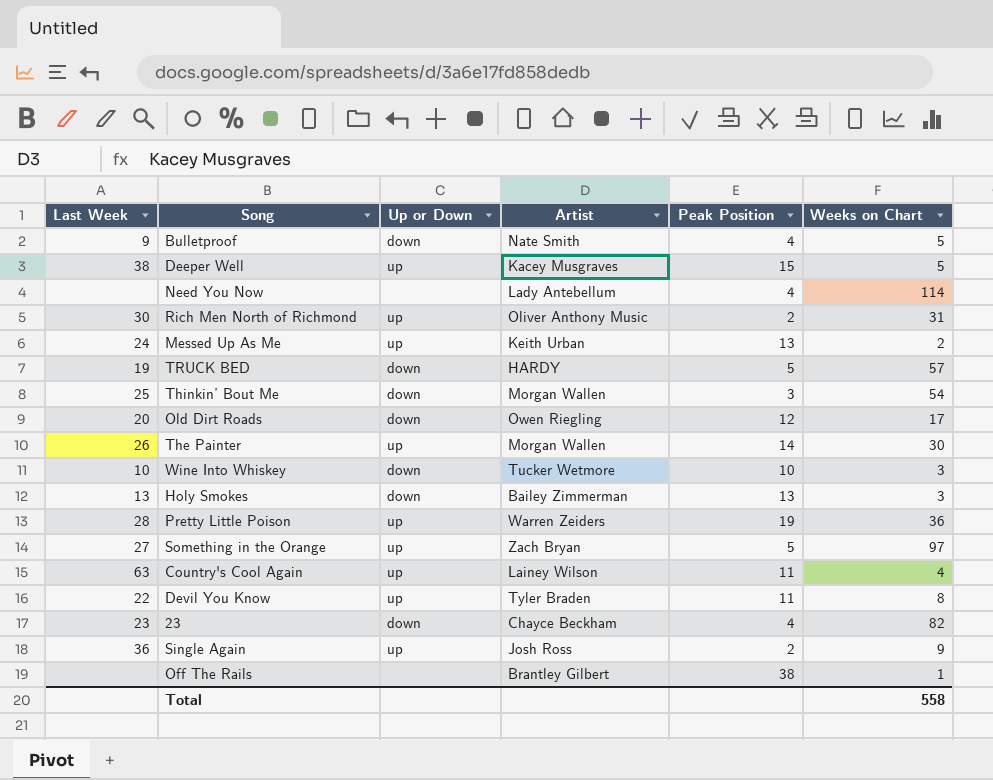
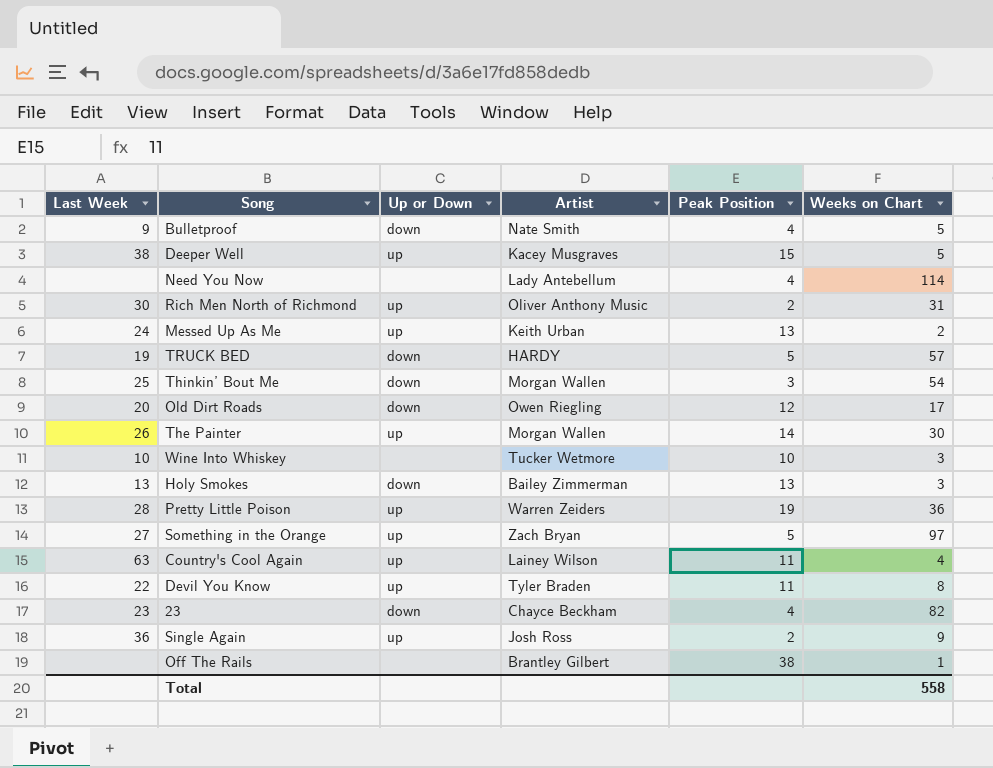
Wine Into Whiskey | Up or Down: down -> none

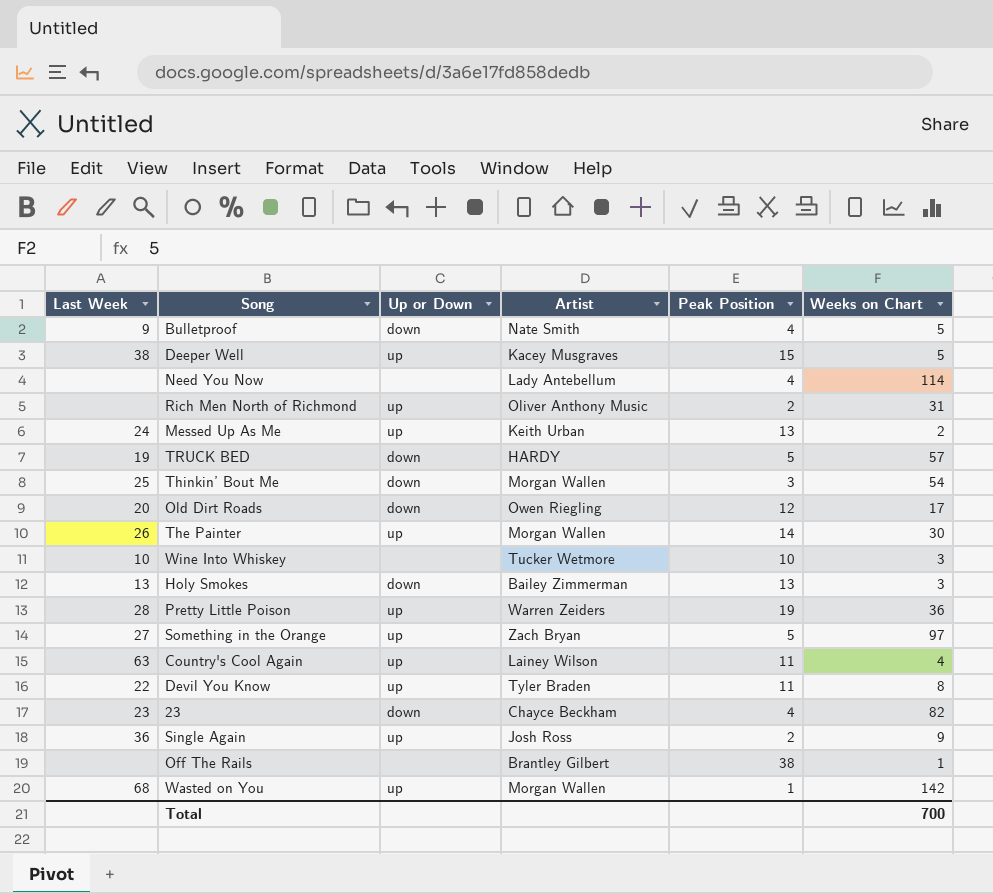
Rich Men North of Richmond | Last Week: 30 -> none
row Wasted on You: none -> 68 | up | Morgan Wallen | 1 | 142
Total | Weeks on Chart: 558 -> 700

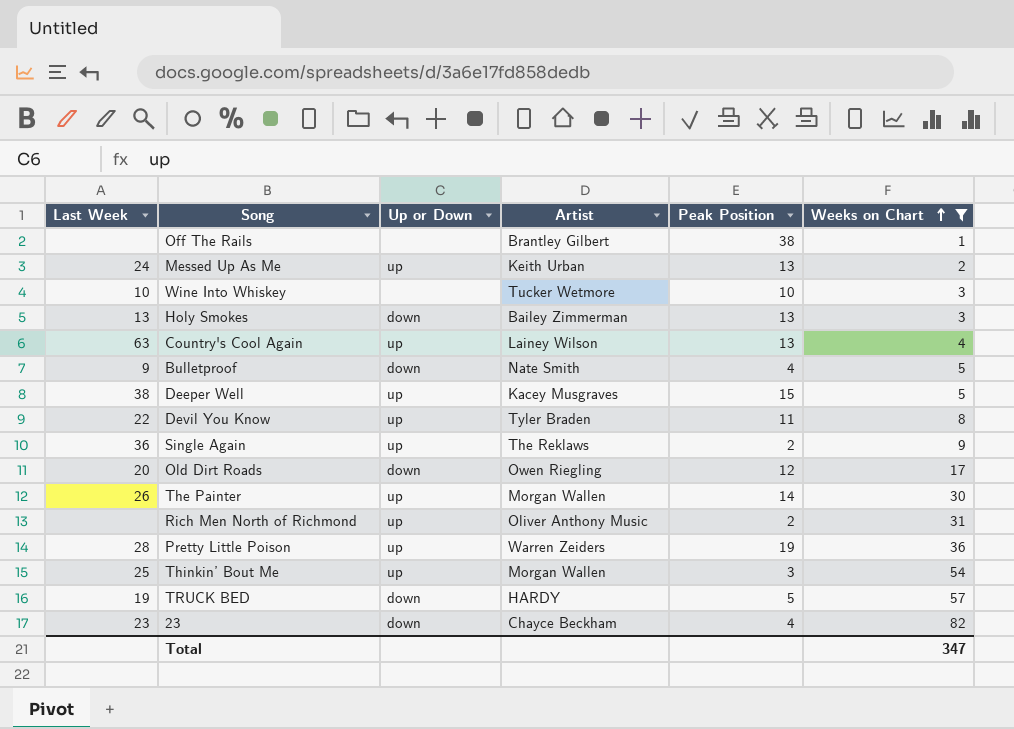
filter: none -> Weeks on Chart <= 82
row order: none -> Weeks on Chart ascending
Country's Cool Again | Peak Position: 11 -> 13
Single Again | Artist: Josh Ross -> The Reklaws
Thinkin’ Bout Me | Up or Down: down -> up
Total | Weeks on Chart: 700 -> 347

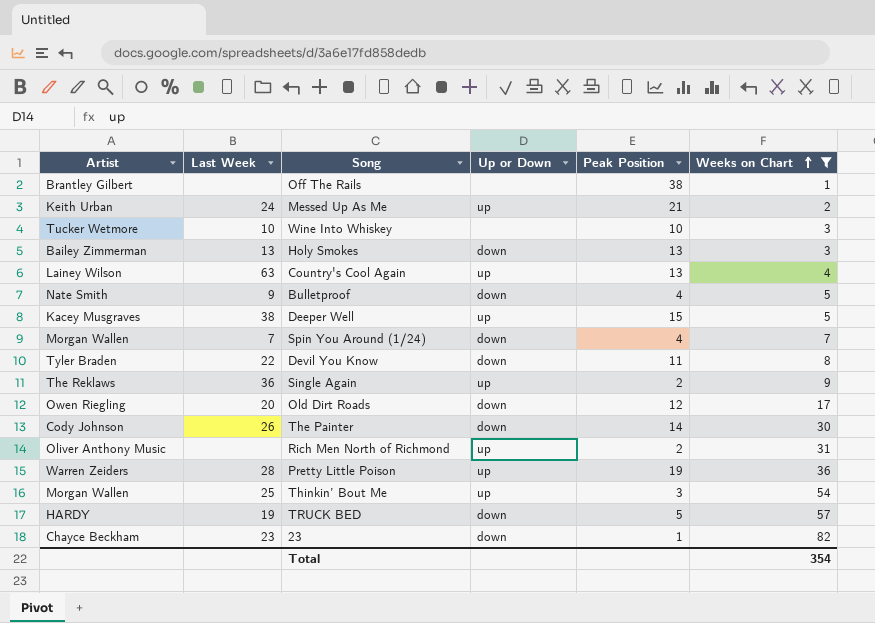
column Artist | position: 4 -> 1
Messed Up As Me | Peak Position: 13 -> 21
row Spin You Around (1/24): none -> Morgan Wallen | 7 | down | 4 | 7
Devil You Know | Up or Down: up -> down
The Painter | Artist: Morgan Wallen -> Cody Johnson
The Painter | Up or Down: up -> down
23 | Peak Position: 4 -> 1
Total | Weeks on Chart: 347 -> 354

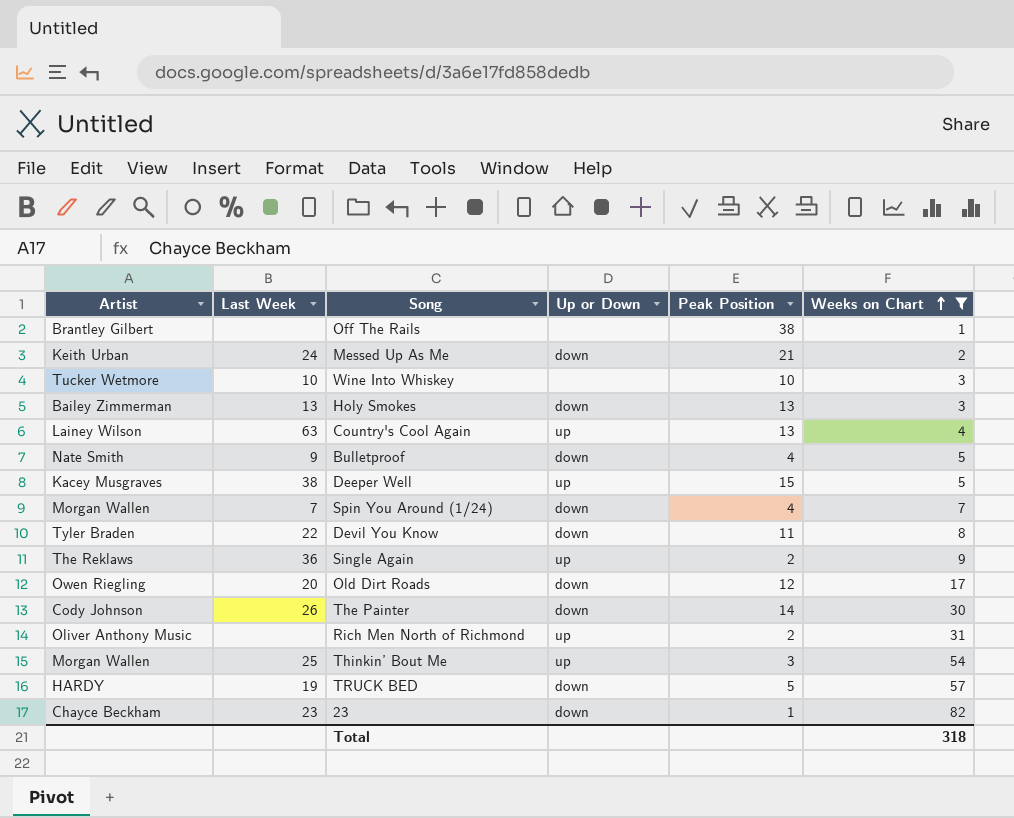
row Pretty Little Poison: Warren Zeiders | 28 | up | 19 | 36 -> none
Messed Up As Me | Up or Down: up -> down
Total | Weeks on Chart: 354 -> 318

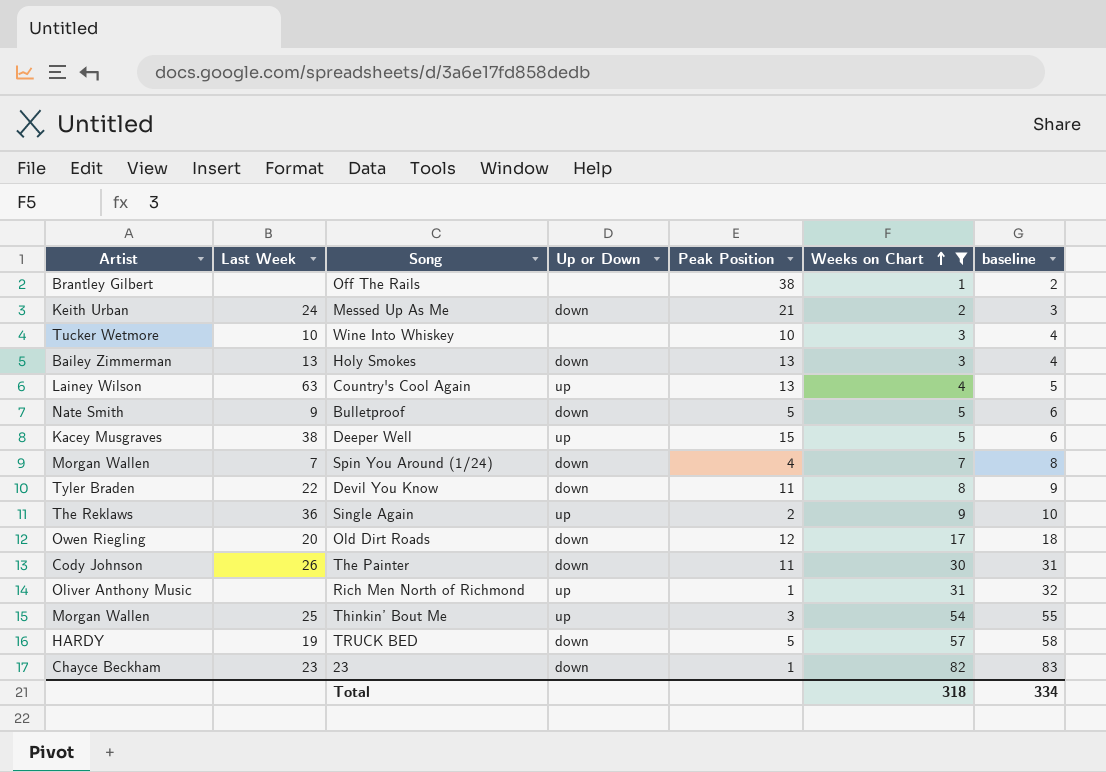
column baseline | formula: none -> [Weeks on Chart] + 1
Bulletproof | Peak Position: 4 -> 5
The Painter | Peak Position: 14 -> 11
Rich Men North of Richmond | Peak Position: 2 -> 1

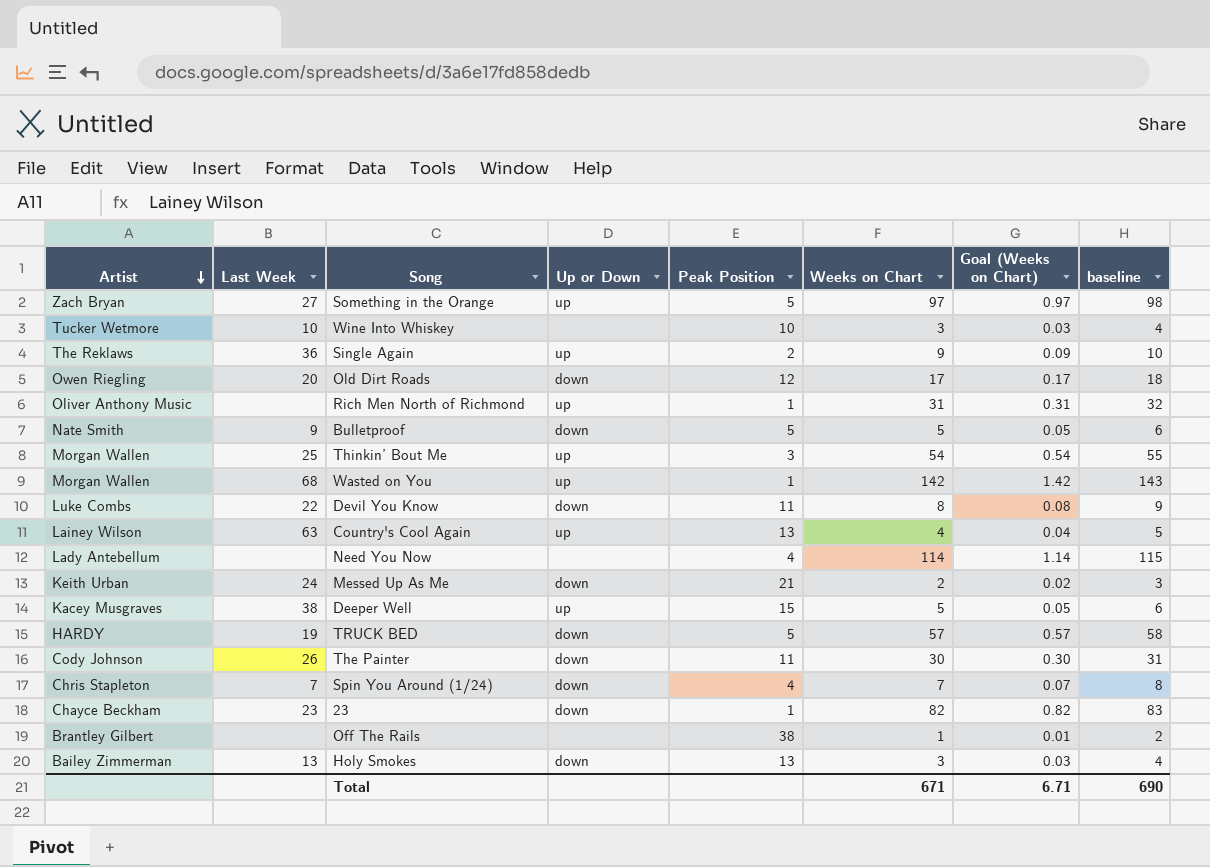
filter: Weeks on Chart <= 82 -> none
row order: Weeks on Chart ascending -> Artist descending
column Goal (Weeks on Chart) | formula: none -> [Weeks on Chart] * 0.01
Devil You Know | Artist: Tyler Braden -> Luke Combs
Spin You Around (1/24) | Artist: Morgan Wallen -> Chris Stapleton
Total | Weeks on Chart: 318 -> 671
Total | baseline: 334 -> 690

